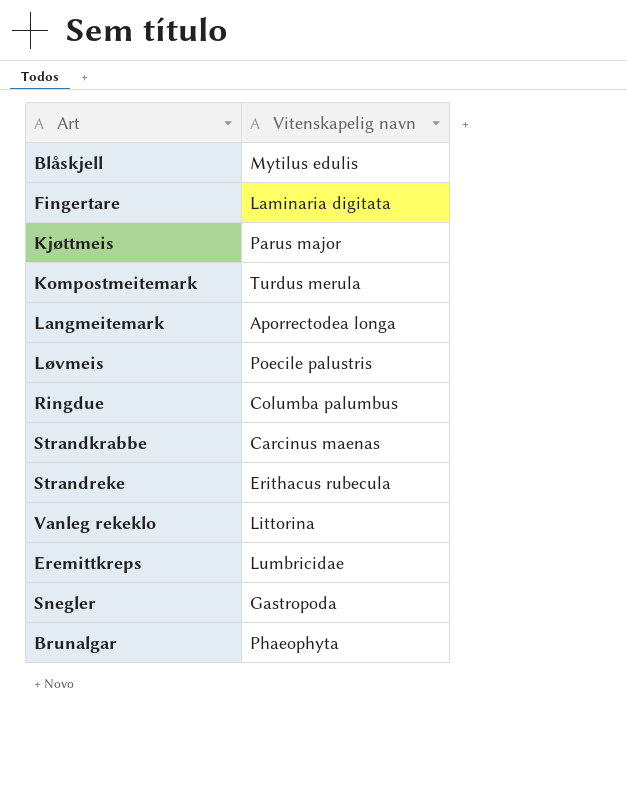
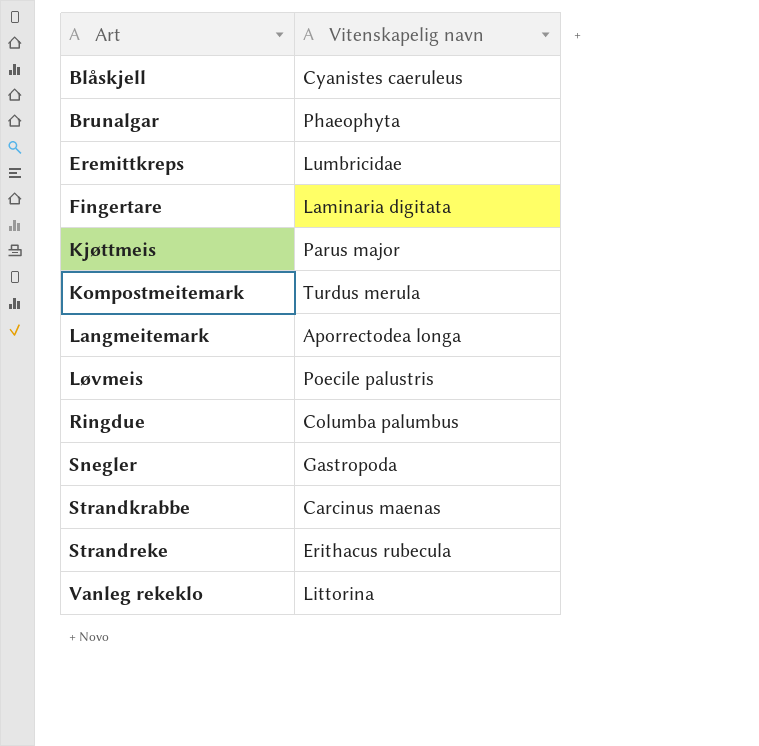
row order: none -> Art ascending
Blåskjell | Vitenskapelig navn: Mytilus edulis -> Cyanistes caeruleus

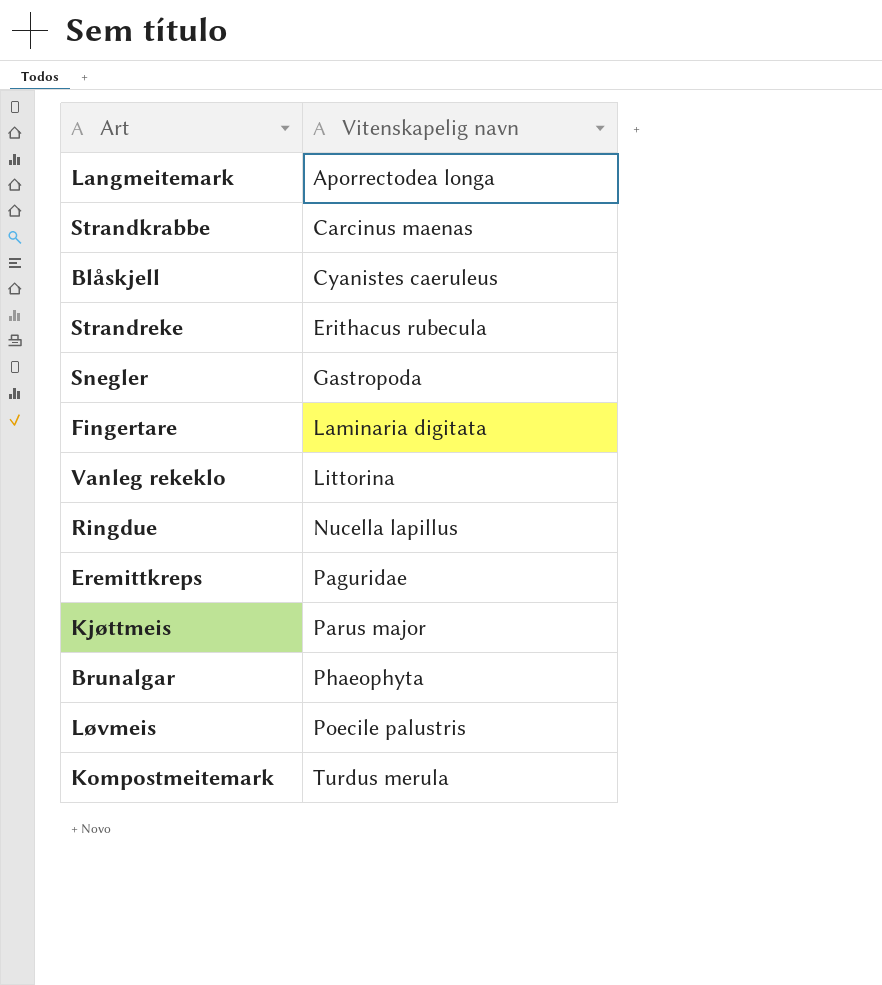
row order: Art ascending -> Vitenskapelig navn ascending
Ringdue | Vitenskapelig navn: Columba palumbus -> Nucella lapillus
Eremittkreps | Vitenskapelig navn: Lumbricidae -> Paguridae

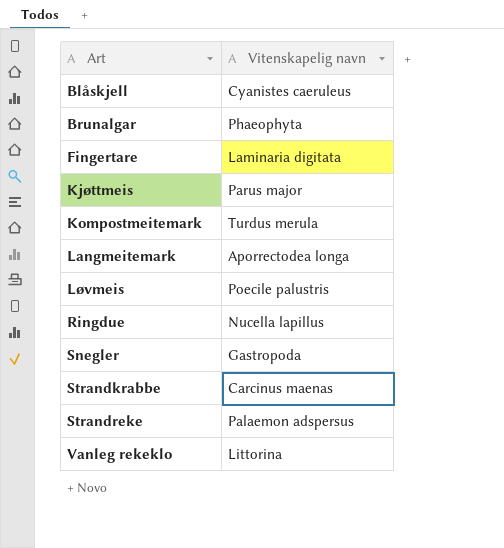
row order: Vitenskapelig navn ascending -> Art ascending
row Eremittkreps: Paguridae -> none
Strandreke | Vitenskapelig navn: Erithacus rubecula -> Palaemon adspersus

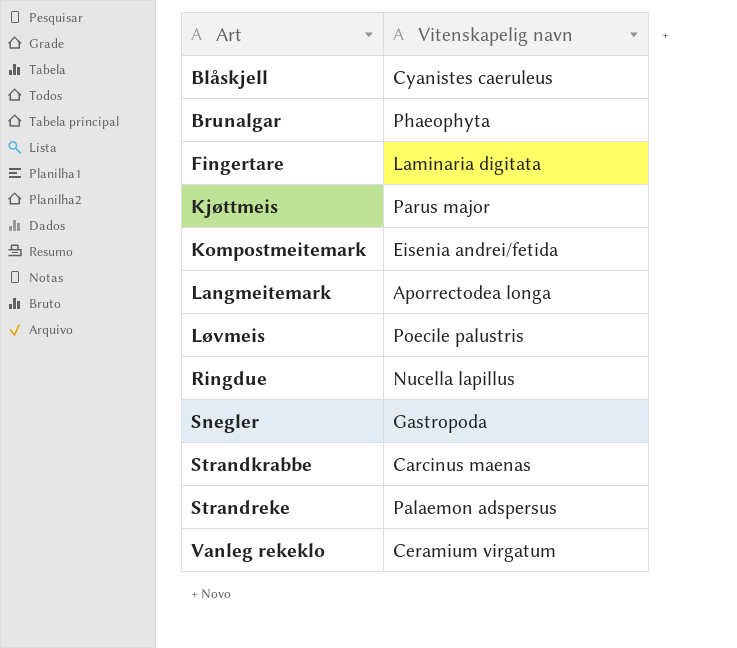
Kompostmeitemark | Vitenskapelig navn: Turdus merula -> Eisenia andrei/fetida
Vanleg rekeklo | Vitenskapelig navn: Littorina -> Ceramium virgatum

